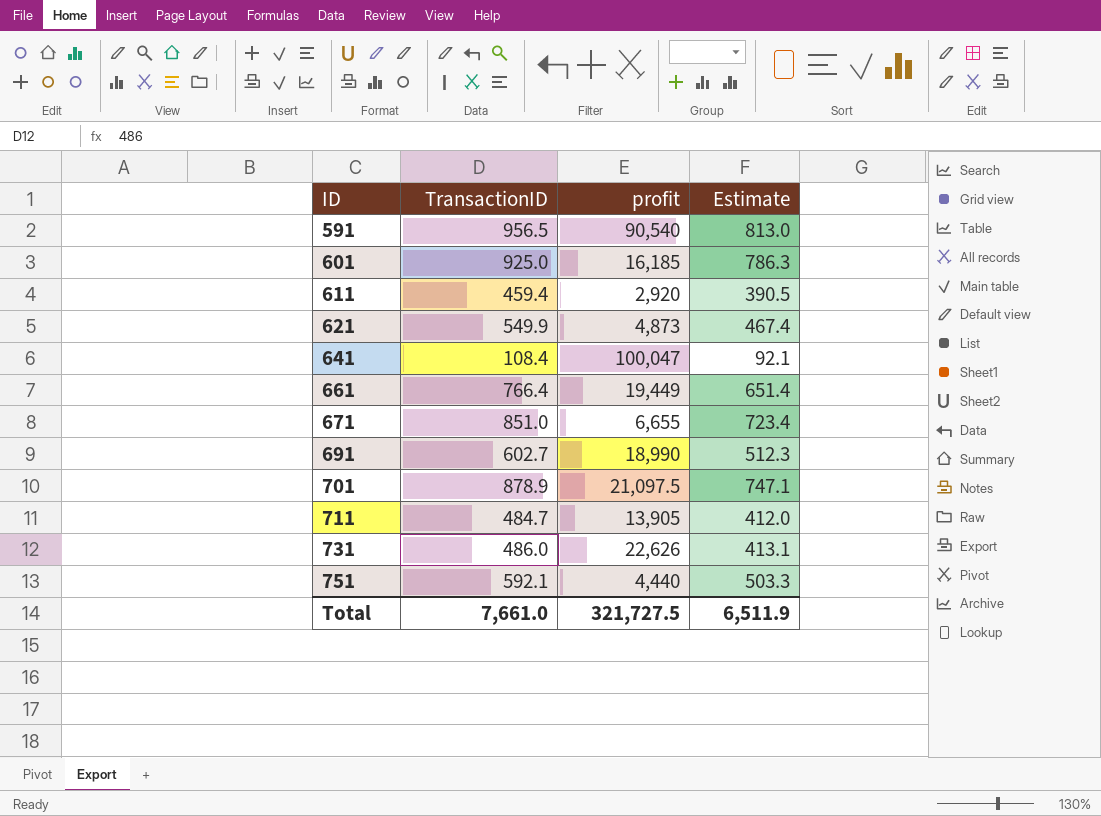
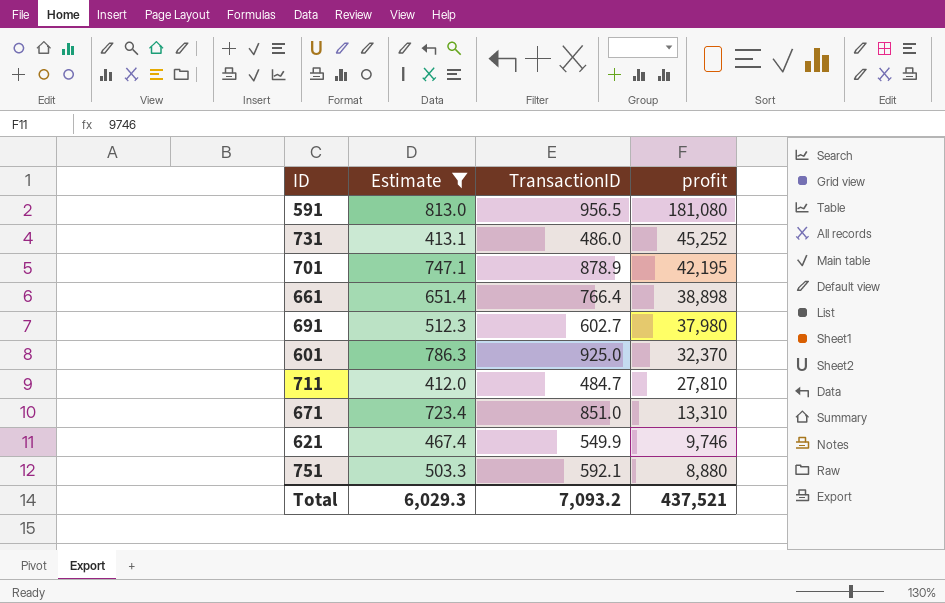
filter: none -> Estimate >= 412.0
row order: ID ascending -> profit descending
column Estimate | position: 4 -> 2
591 | profit: 90,540 -> 181,080
731 | profit: 22,626 -> 45,252
701 | profit: 21,097.5 -> 42,195
661 | profit: 19,449 -> 38,898
691 | profit: 18,990 -> 37,980
601 | profit: 16,185 -> 32,370
711 | profit: 13,905 -> 27,810
671 | profit: 6,655 -> 13,310
621 | profit: 4,873 -> 9,746
751 | profit: 4,440 -> 8,880
Total | Estimate: 6,511.9 -> 6,029.3
Total | TransactionID: 7,661.0 -> 7,093.2
Total | profit: 321,727.5 -> 437,521

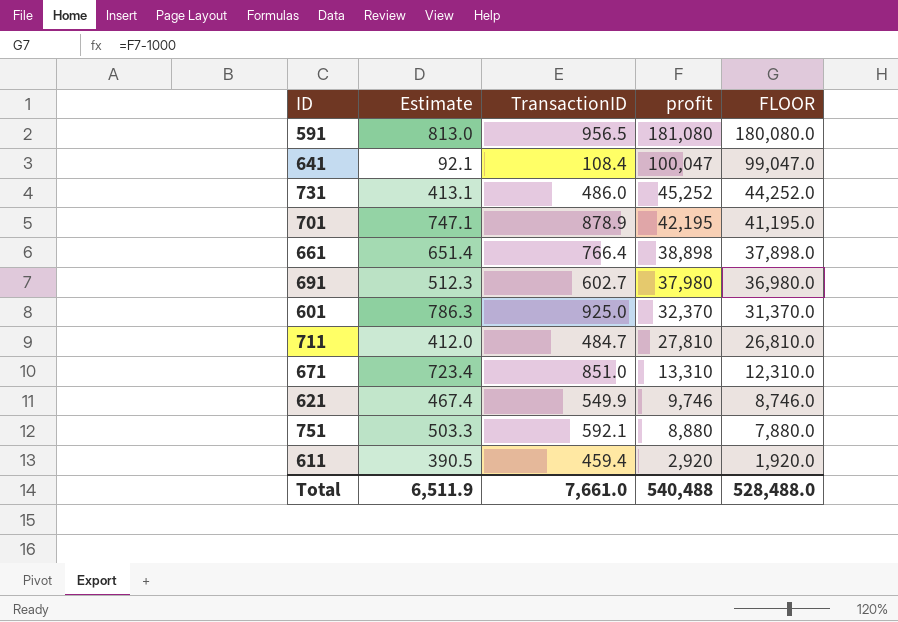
filter: Estimate >= 412.0 -> none
column FLOOR | formula: none -> [profit] - 1000
Total | Estimate: 6,029.3 -> 6,511.9
Total | TransactionID: 7,093.2 -> 7,661.0
Total | profit: 437,521 -> 540,488

